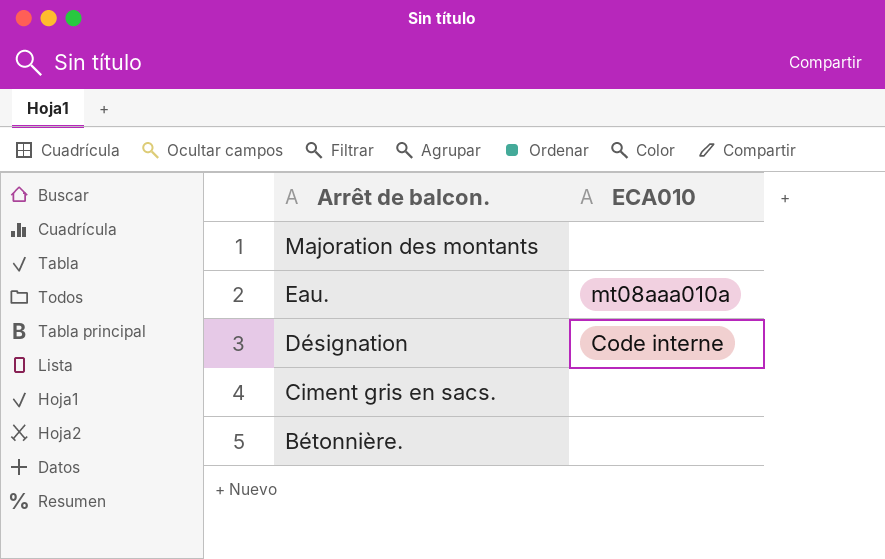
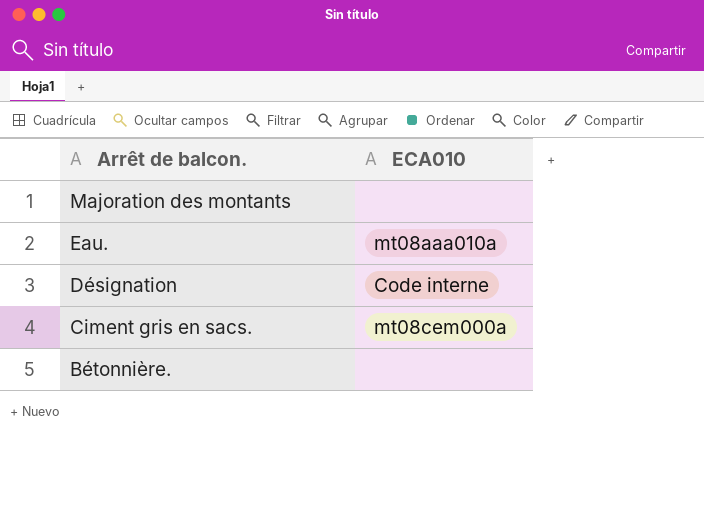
Ciment gris en sacs. | ECA010: none -> mt08cem000a

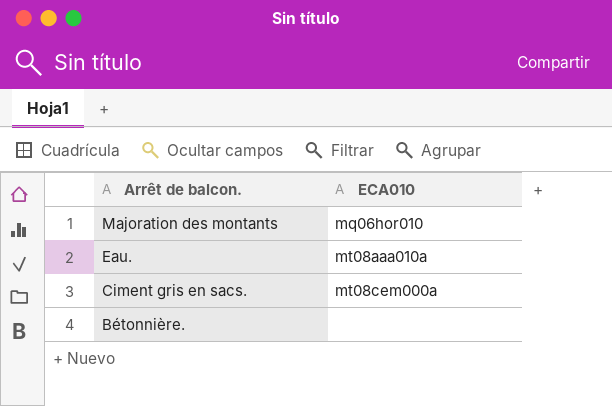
row Désignation: Code interne -> none
Majoration des montants | ECA010: none -> mq06hor010

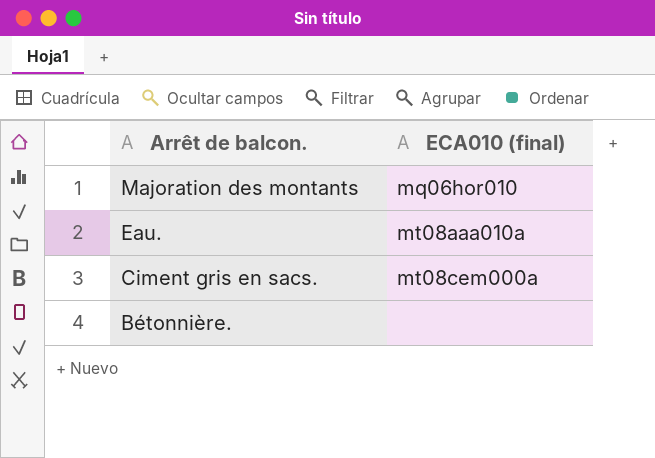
column name: ECA010 -> ECA010 (final)

